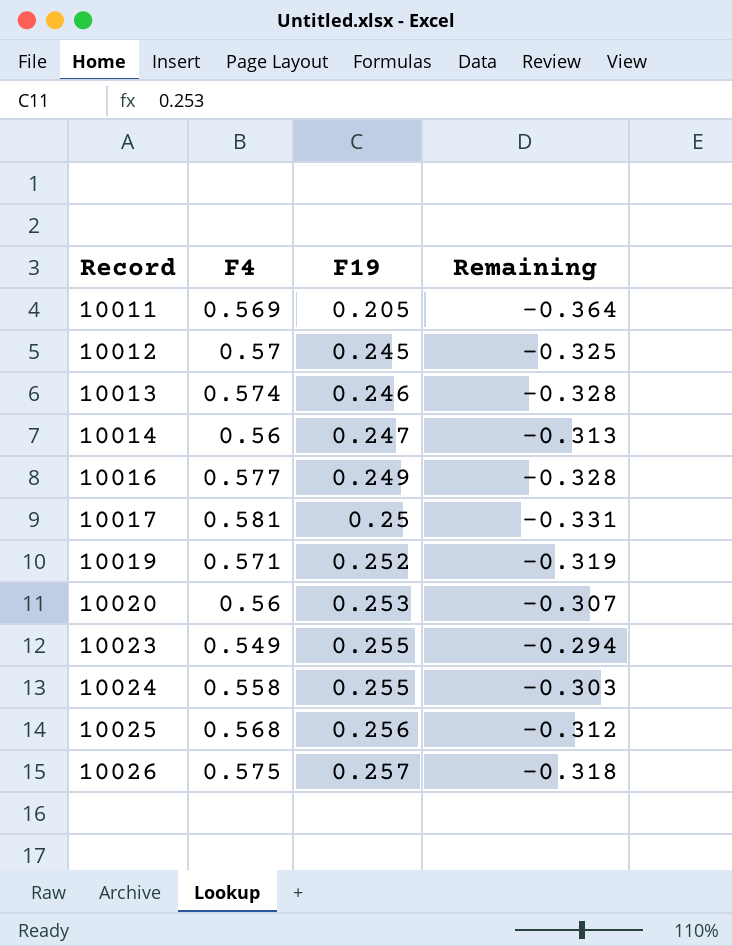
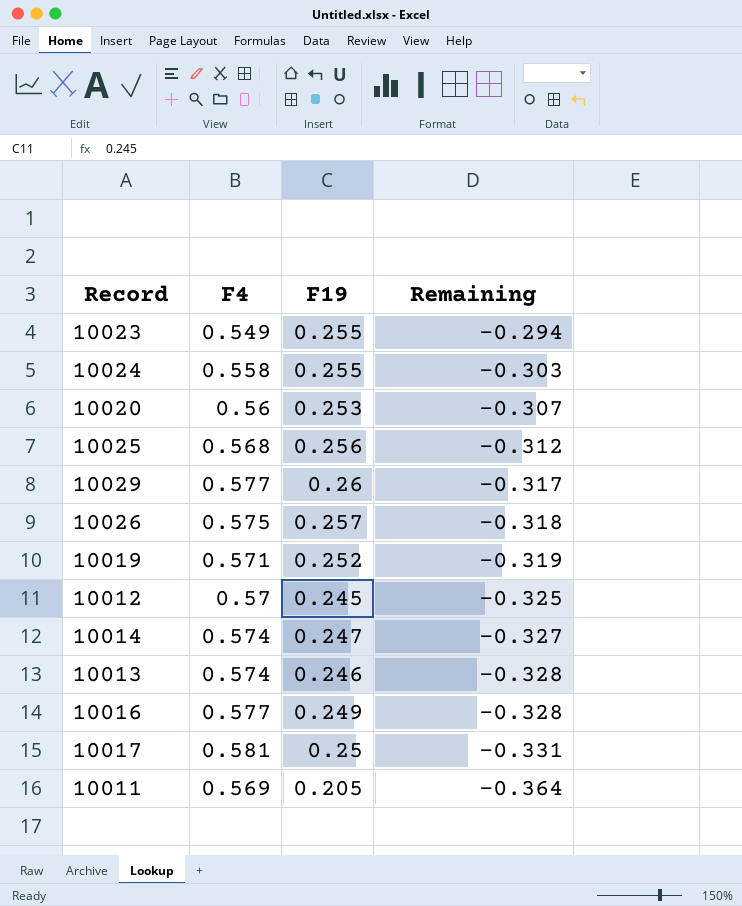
row order: Record ascending -> Remaining descending
row 10029: none -> 0.577 | 0.26 | -0.317
10014 | F4: 0.56 -> 0.574
10014 | Remaining: -0.313 -> -0.327

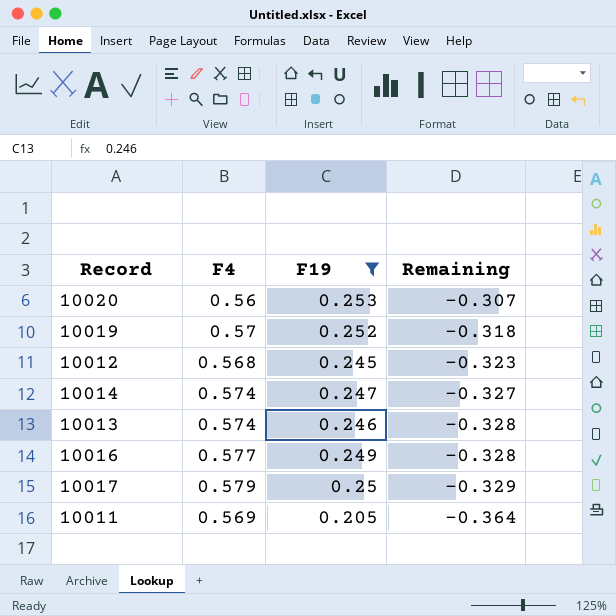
filter: none -> F19 <= 0.253
10019 | F4: 0.571 -> 0.57
10019 | Remaining: -0.319 -> -0.318
10012 | F4: 0.57 -> 0.568
10012 | Remaining: -0.325 -> -0.323
10017 | F4: 0.581 -> 0.579
10017 | Remaining: -0.331 -> -0.329

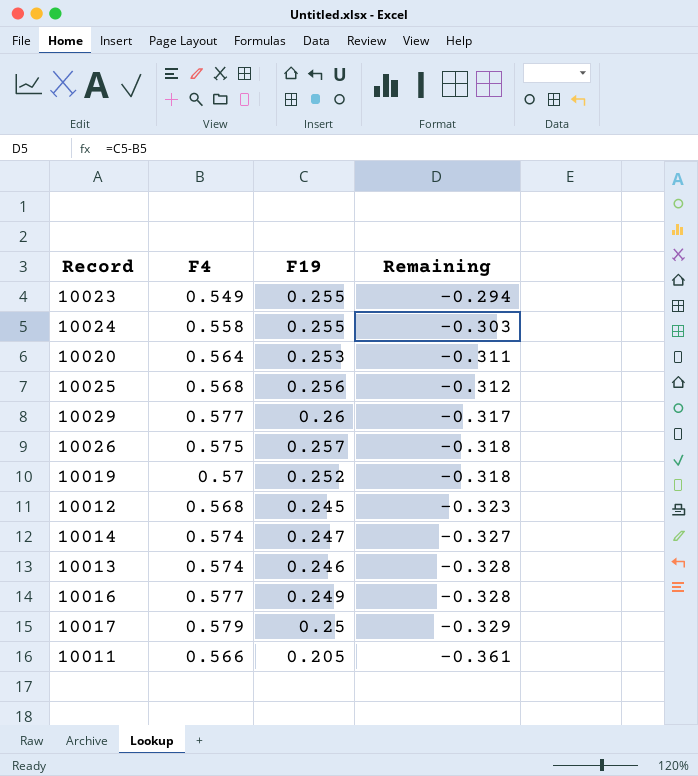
filter: F19 <= 0.253 -> none
10020 | F4: 0.56 -> 0.564
10020 | Remaining: -0.307 -> -0.311
10011 | F4: 0.569 -> 0.566
10011 | Remaining: -0.364 -> -0.361

